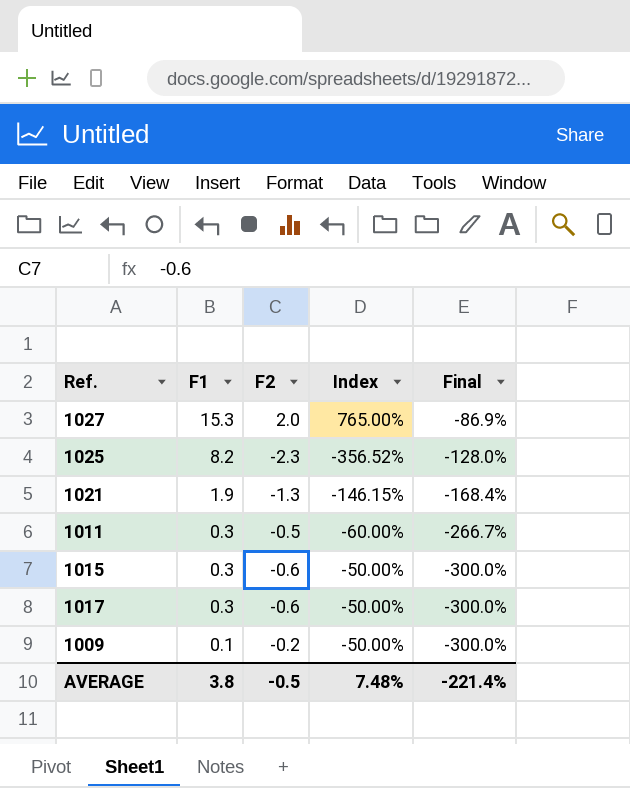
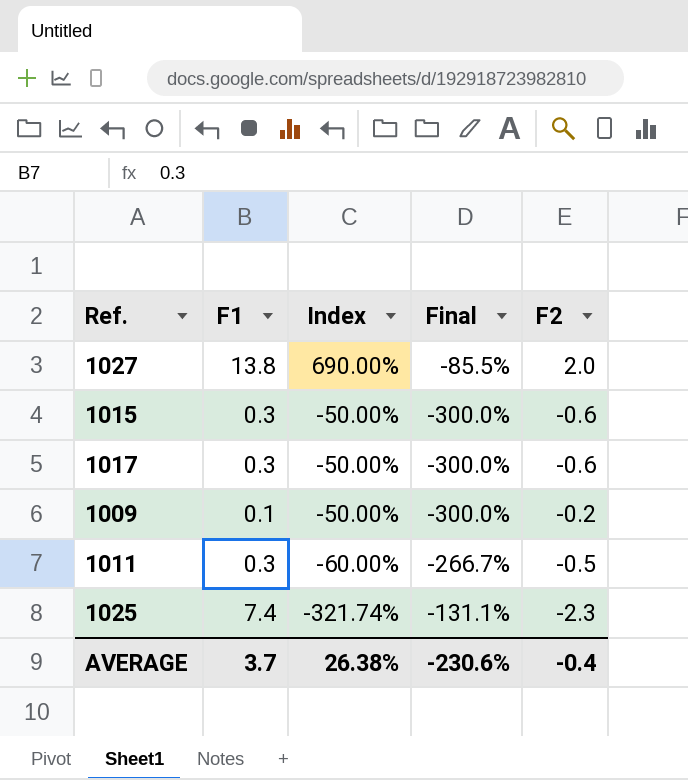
row order: F1 descending -> Index descending
column F2 | position: 3 -> 5
row 1021: 1.9 | -1.3 | -146.15% | -168.4% -> none
1027 | F1: 15.3 -> 13.8
1027 | Index: 765.00% -> 690.00%
1027 | Final: -86.9% -> -85.5%
1025 | F1: 8.2 -> 7.4
1025 | Index: -356.52% -> -321.74%
1025 | Final: -128.0% -> -131.1%
AVERAGE | F1: 3.8 -> 3.7
AVERAGE | Index: 7.48% -> 26.38%
AVERAGE | Final: -221.4% -> -230.6%
AVERAGE | F2: -0.5 -> -0.4

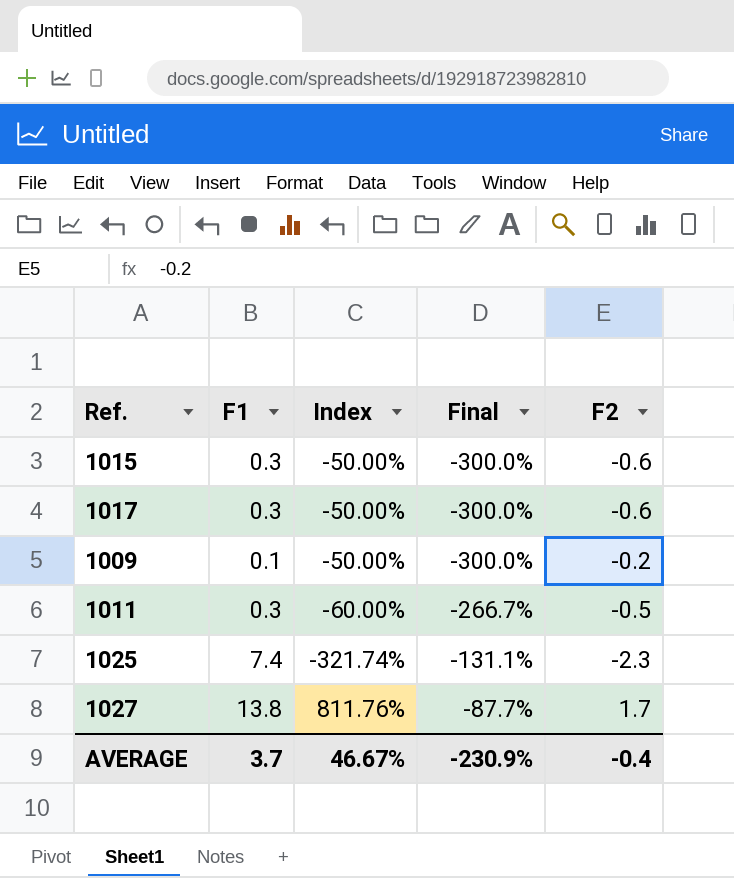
row order: Index descending -> Final ascending
1027 | Index: 690.00% -> 811.76%
1027 | Final: -85.5% -> -87.7%
1027 | F2: 2.0 -> 1.7
AVERAGE | Index: 26.38% -> 46.67%
AVERAGE | Final: -230.6% -> -230.9%

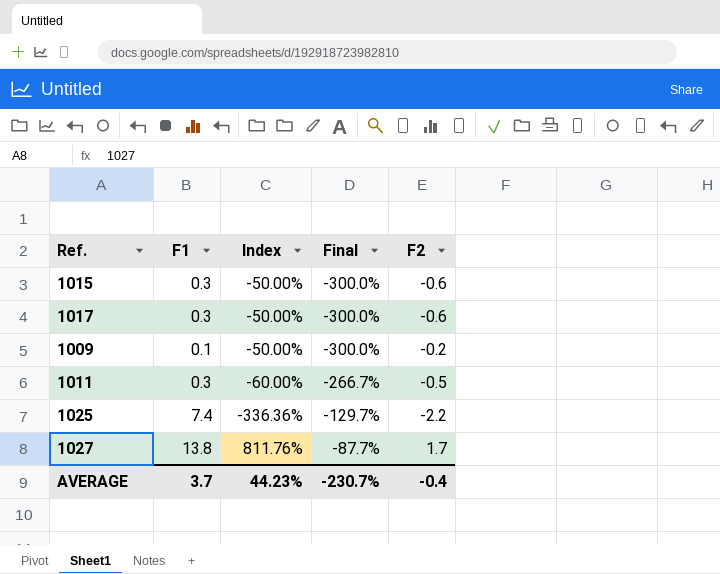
1025 | Index: -321.74% -> -336.36%
1025 | Final: -131.1% -> -129.7%
1025 | F2: -2.3 -> -2.2
AVERAGE | Index: 46.67% -> 44.23%
AVERAGE | Final: -230.9% -> -230.7%

